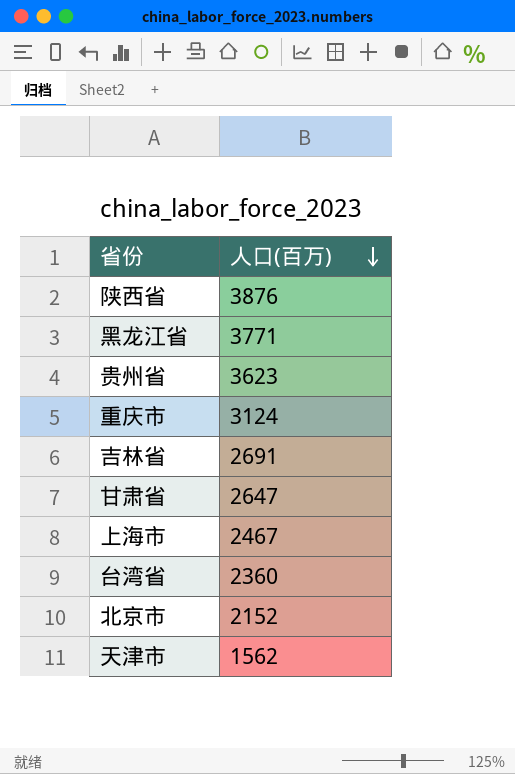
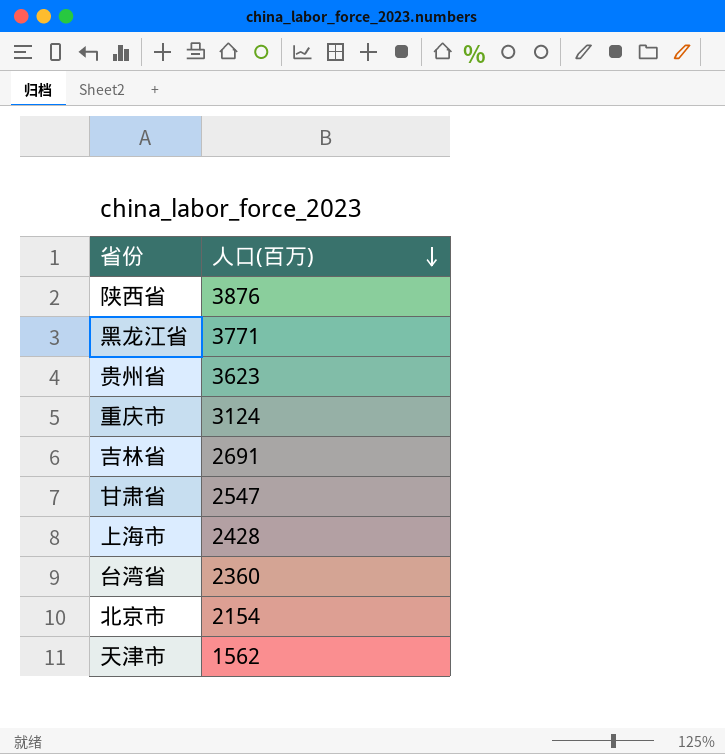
甘肃省 | 人口(百万): 2647 -> 2547
上海市 | 人口(百万): 2467 -> 2428
北京市 | 人口(百万): 2152 -> 2154

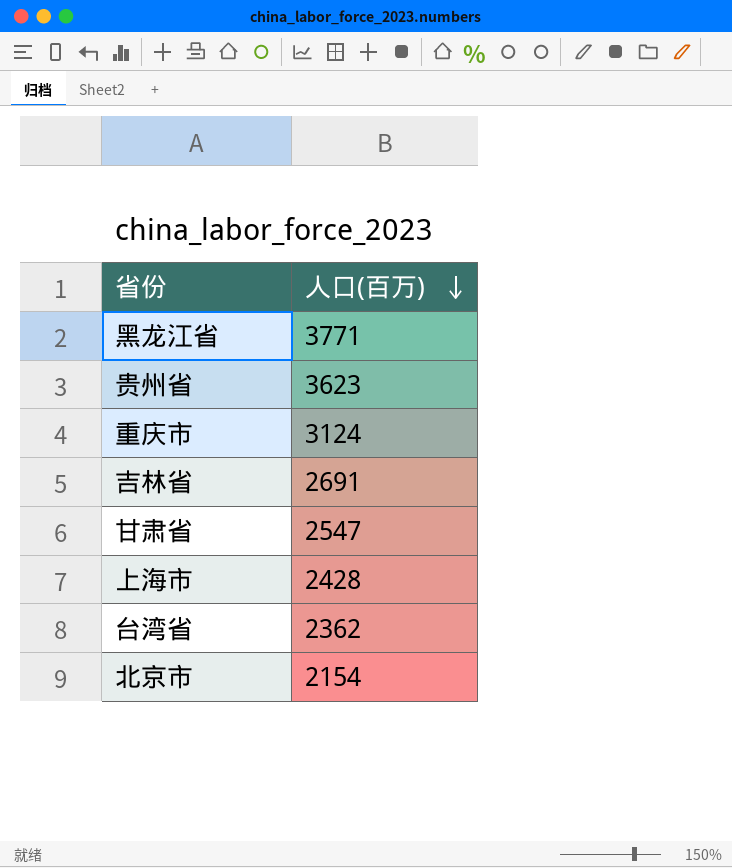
row 陕西省: 3876 -> none
row 天津市: 1562 -> none
台湾省 | 人口(百万): 2360 -> 2362

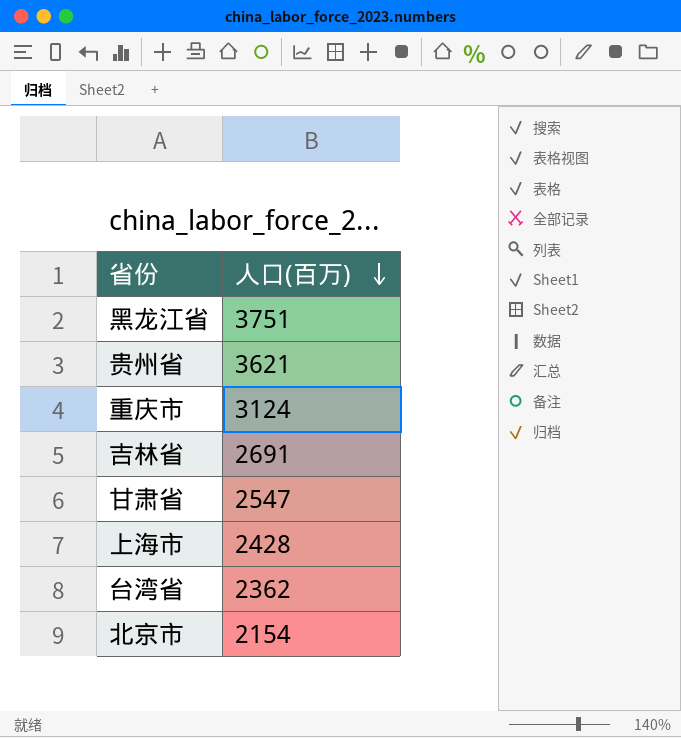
黑龙江省 | 人口(百万): 3771 -> 3751
贵州省 | 人口(百万): 3623 -> 3621

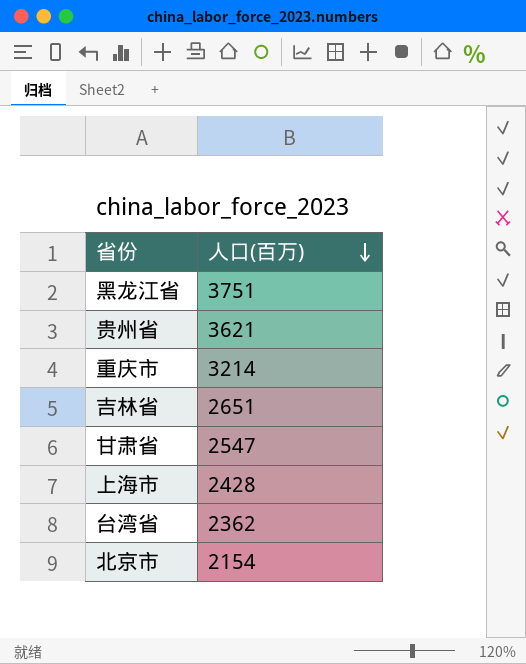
重庆市 | 人口(百万): 3124 -> 3214
吉林省 | 人口(百万): 2691 -> 2651

